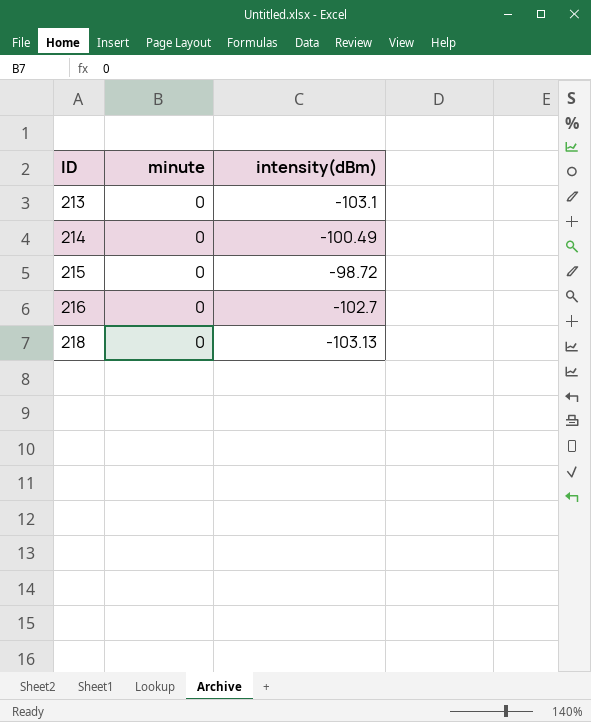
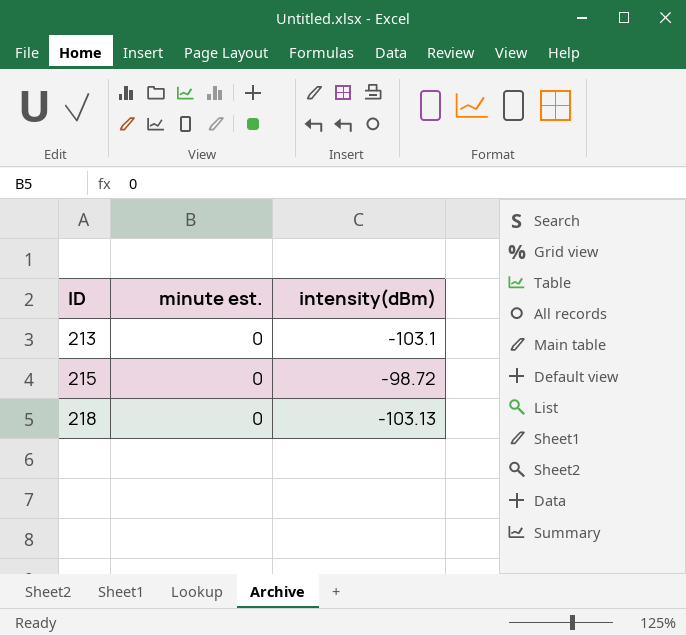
column name: minute -> minute est.
row 214: 0 | -100.49 -> none
row 216: 0 | -102.7 -> none

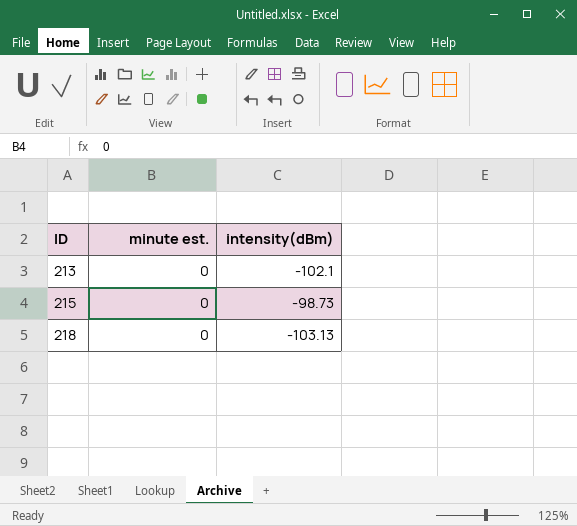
213 | intensity(dBm): -103.1 -> -102.1
215 | intensity(dBm): -98.72 -> -98.73

